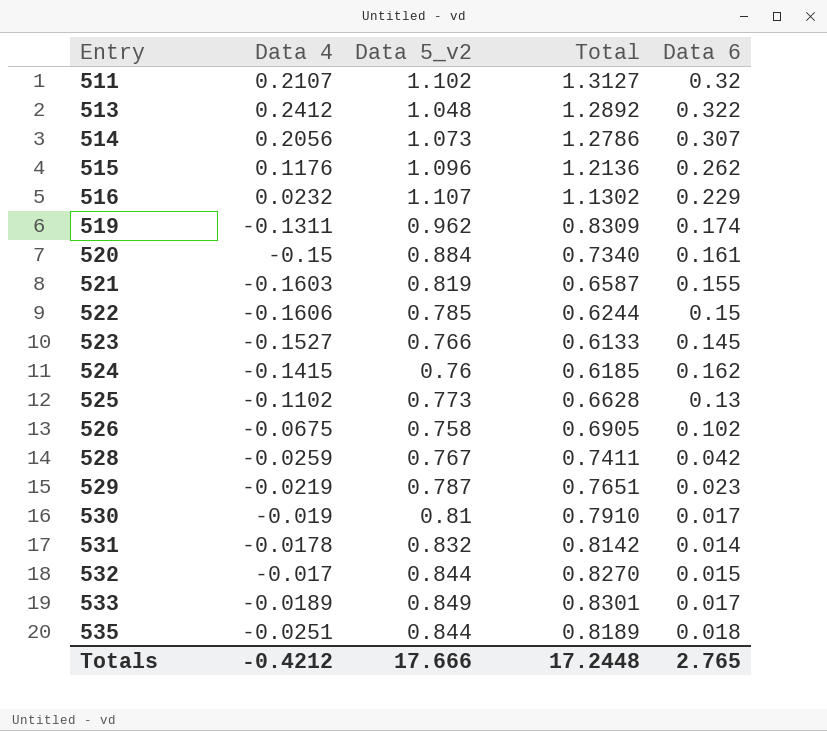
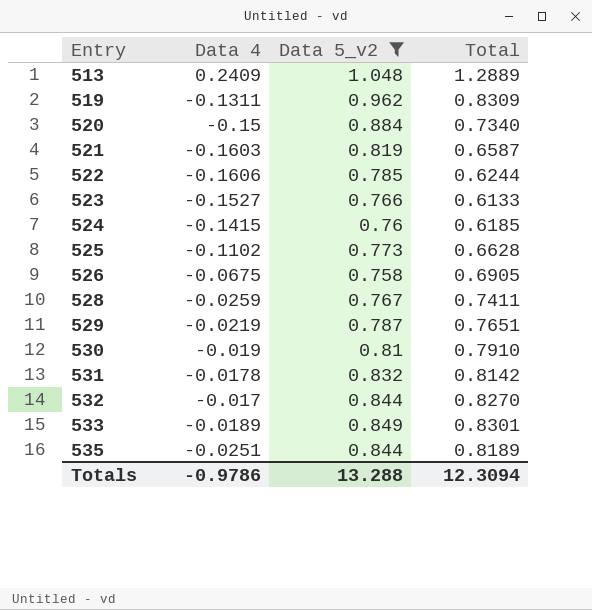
filter: none -> Data 5_v2 <= 1.048
column Data 6 | position: 5 -> none
513 | Data 4: 0.2412 -> 0.2409
513 | Total: 1.2892 -> 1.2889
Totals | Data 4: -0.4212 -> -0.9786
Totals | Data 5_v2: 17.666 -> 13.288
Totals | Total: 17.2448 -> 12.3094

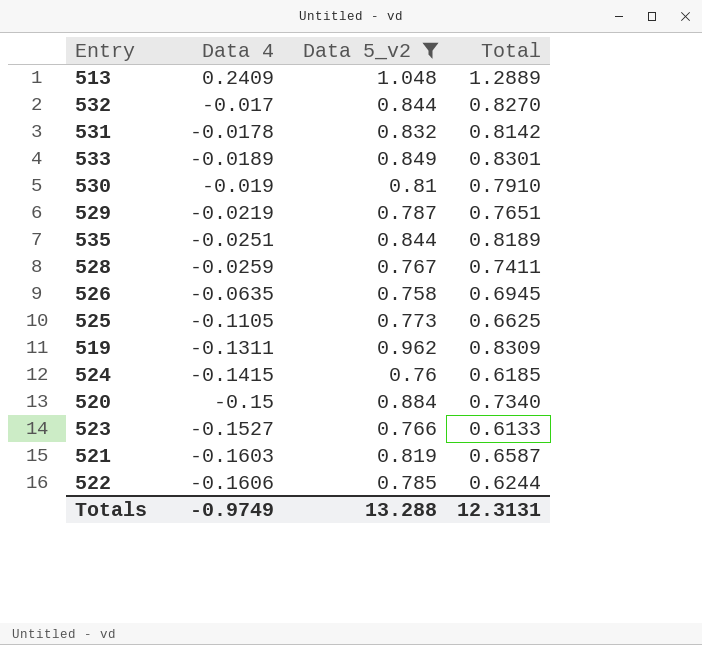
row order: Entry ascending -> Data 4 descending
526 | Data 4: -0.0675 -> -0.0635
526 | Total: 0.6905 -> 0.6945
525 | Data 4: -0.1102 -> -0.1105
525 | Total: 0.6628 -> 0.6625
Totals | Data 4: -0.9786 -> -0.9749
Totals | Total: 12.3094 -> 12.3131

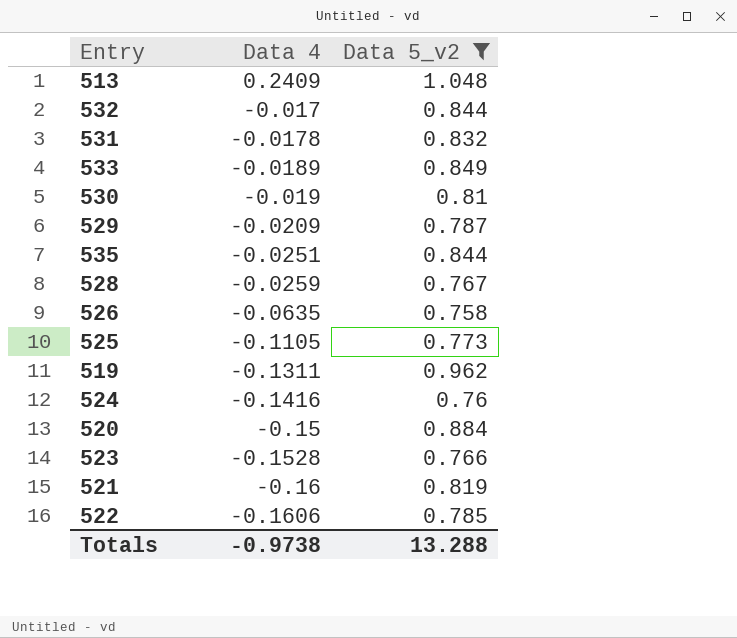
column Total | formula: [Data 4] + [Data 5_v2] -> none
529 | Data 4: -0.0219 -> -0.0209
524 | Data 4: -0.1415 -> -0.1416
523 | Data 4: -0.1527 -> -0.1528
521 | Data 4: -0.1603 -> -0.16
Totals | Data 4: -0.9749 -> -0.9738

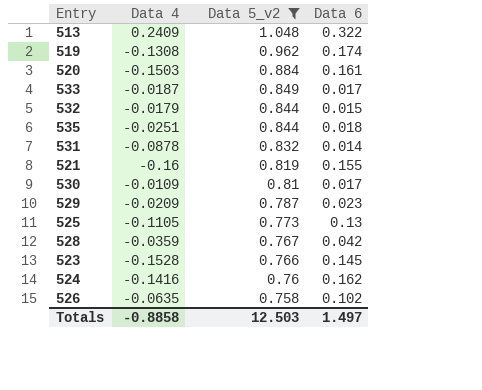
row order: Data 4 descending -> Data 5_v2 descending
column Data 6 | position: none -> 4
row 522: -0.1606 | 0.785 -> none
519 | Data 4: -0.1311 -> -0.1308
520 | Data 4: -0.15 -> -0.1503
533 | Data 4: -0.0189 -> -0.0187
532 | Data 4: -0.017 -> -0.0179
531 | Data 4: -0.0178 -> -0.0878
530 | Data 4: -0.019 -> -0.0109
528 | Data 4: -0.0259 -> -0.0359
Totals | Data 4: -0.9738 -> -0.8858
Totals | Data 5_v2: 13.288 -> 12.503

